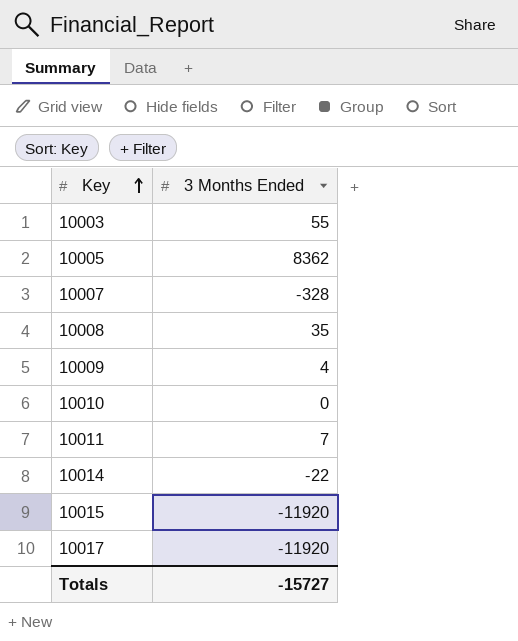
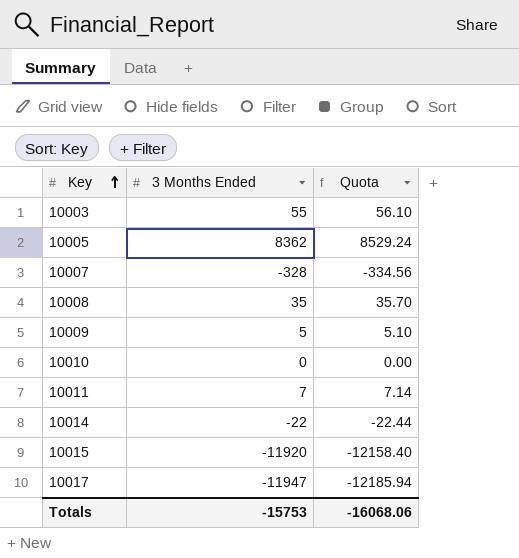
column Quota | formula: none -> [3 Months Ended] * 1.02
10009 | 3 Months Ended: 4 -> 5
10017 | 3 Months Ended: -11920 -> -11947
Totals | 3 Months Ended: -15727 -> -15753

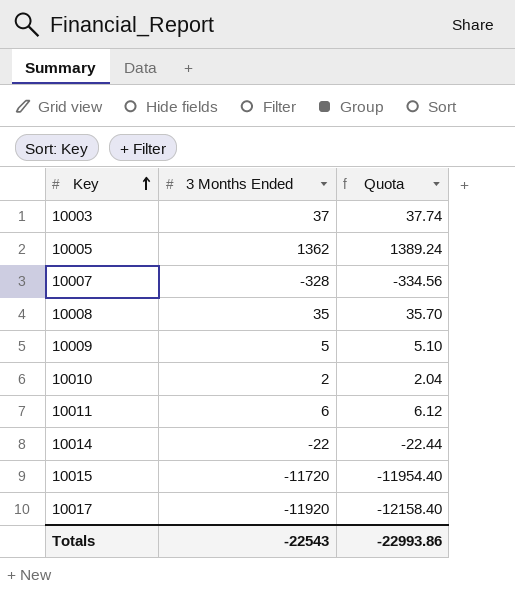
10003 | 3 Months Ended: 55 -> 37
10003 | Quota: 56.10 -> 37.74
10005 | 3 Months Ended: 8362 -> 1362
10005 | Quota: 8529.24 -> 1389.24
10010 | 3 Months Ended: 0 -> 2
10010 | Quota: 0.00 -> 2.04
10011 | 3 Months Ended: 7 -> 6
10011 | Quota: 7.14 -> 6.12
10015 | 3 Months Ended: -11920 -> -11720
10015 | Quota: -12158.40 -> -11954.40
10017 | 3 Months Ended: -11947 -> -11920
10017 | Quota: -12185.94 -> -12158.40
Totals | 3 Months Ended: -15753 -> -22543
Totals | Quota: -16068.06 -> -22993.86

